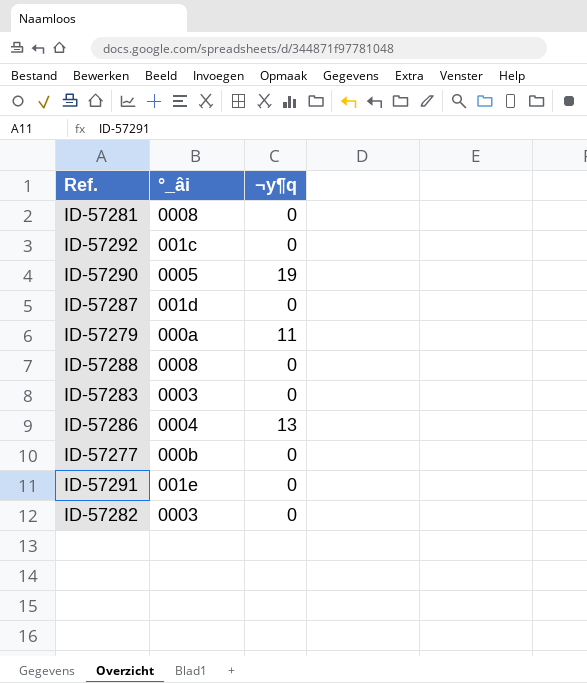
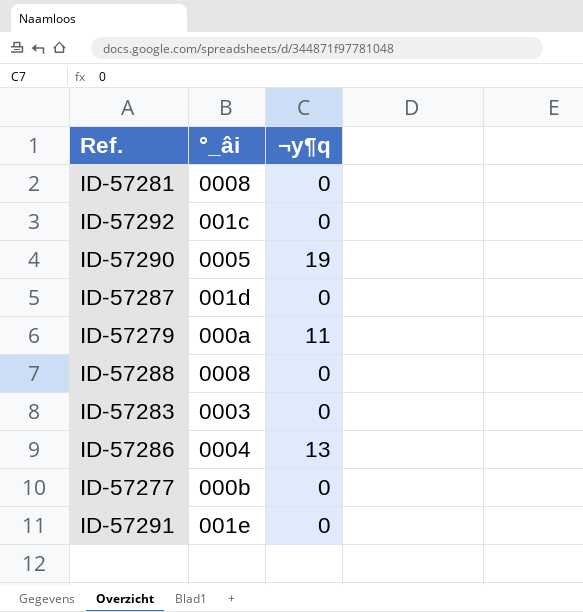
row ID-57282: 0003 | 0 -> none

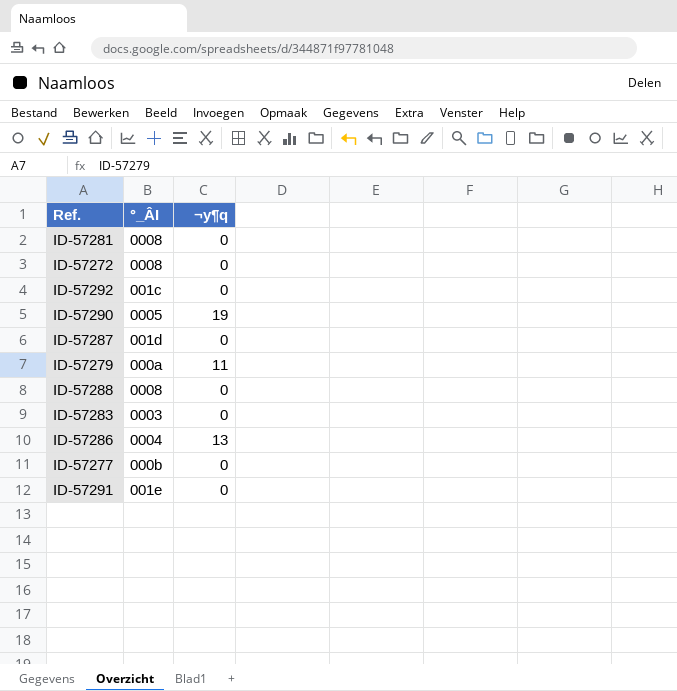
column name: °_âi -> °_ÂI
row ID-57272: none -> 0008 | 0

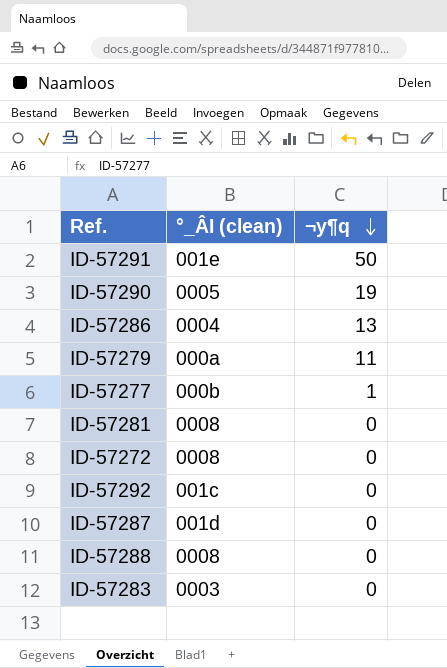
row order: none -> ¬y¶q descending
column name: °_ÂI -> °_ÂI (clean)
ID-57291 | ¬y¶q: 0 -> 50
ID-57277 | ¬y¶q: 0 -> 1

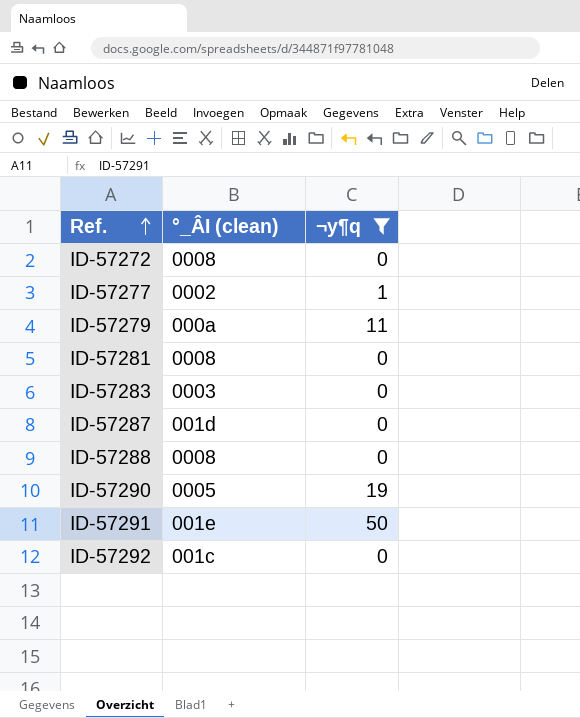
filter: none -> ¬y¶q != 13
row order: ¬y¶q descending -> Ref. ascending
ID-57277 | °_ÂI (clean): 000b -> 0002

